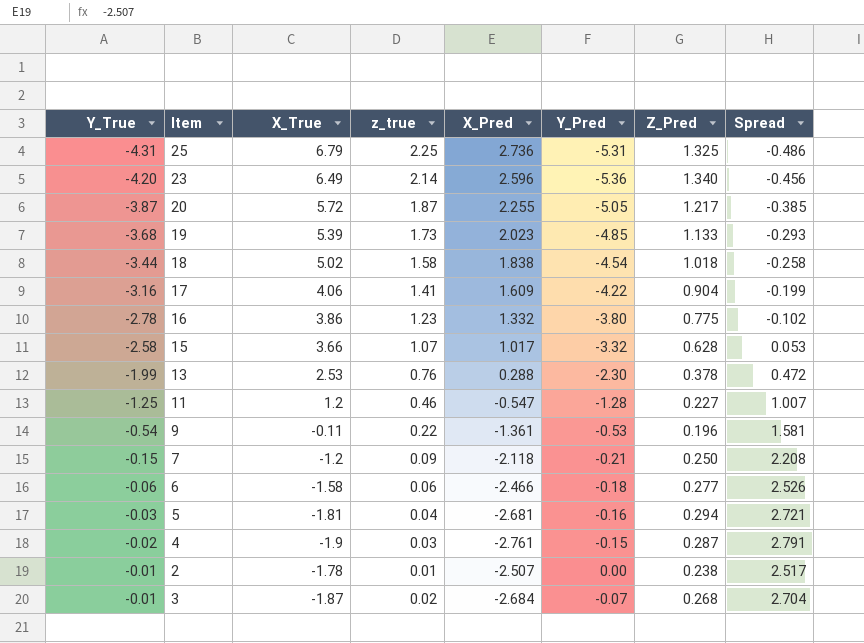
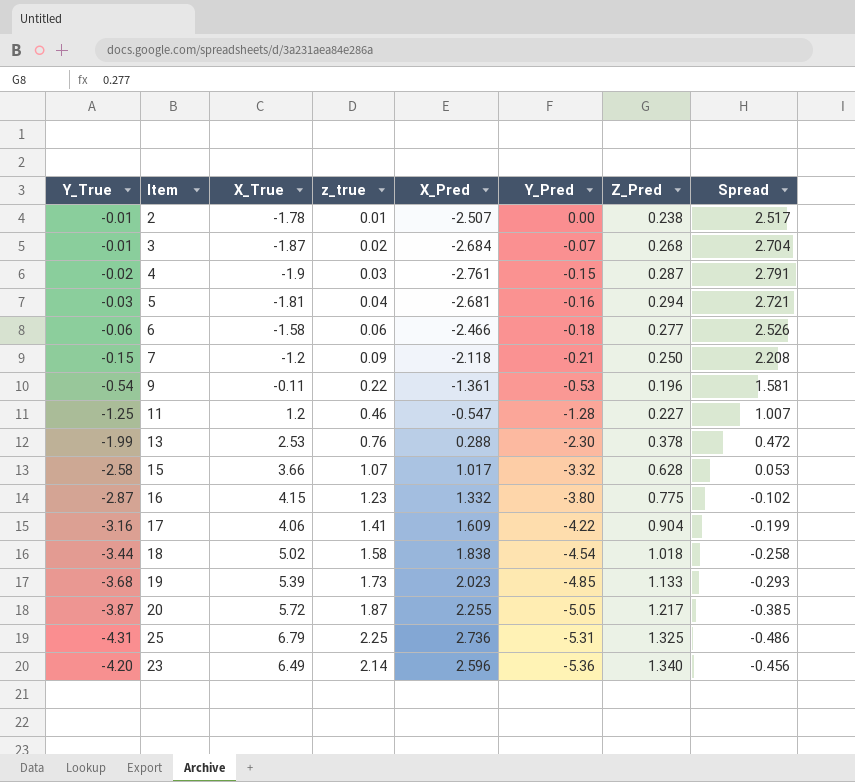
row order: Y_True ascending -> Y_Pred descending
16 | Y_True: -2.78 -> -2.87
16 | X_True: 3.86 -> 4.15

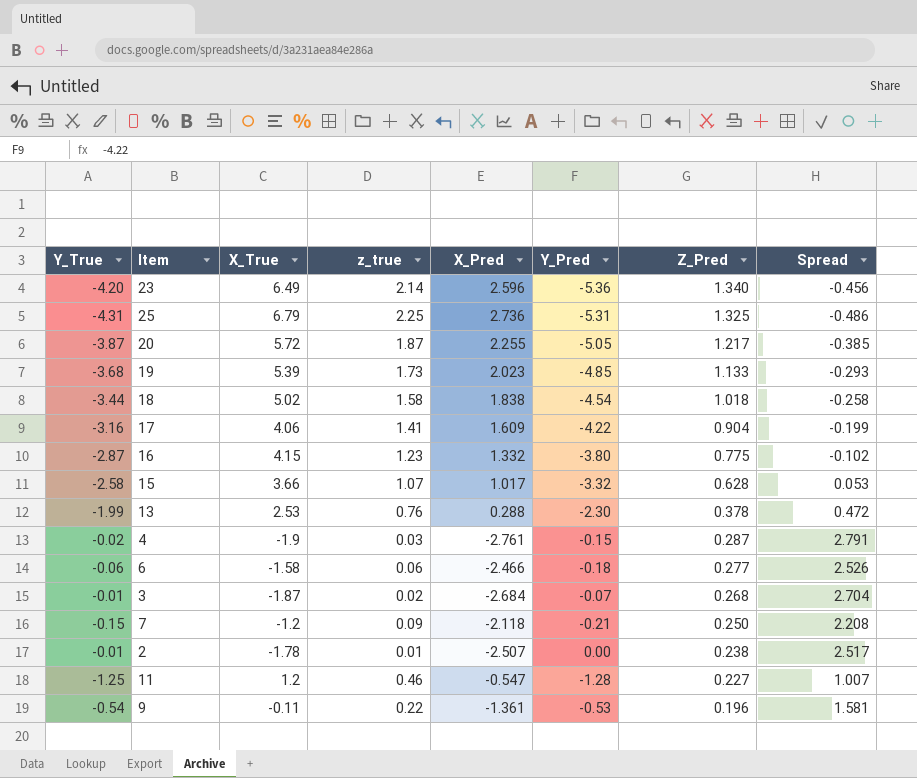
row order: Y_Pred descending -> Z_Pred descending
row 5: -0.03 | -1.81 | 0.04 | -2.681 | -0.16 | 0.294 | 2.721 -> none

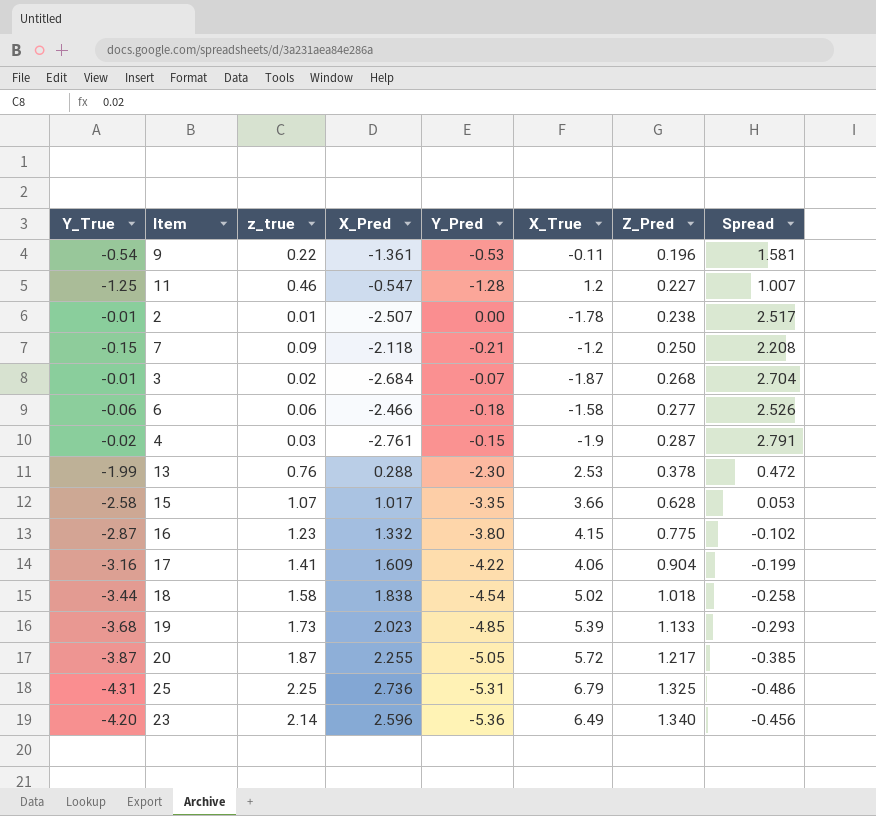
row order: Z_Pred descending -> Z_Pred ascending
column X_True | position: 3 -> 6
15 | Y_Pred: -3.32 -> -3.35

